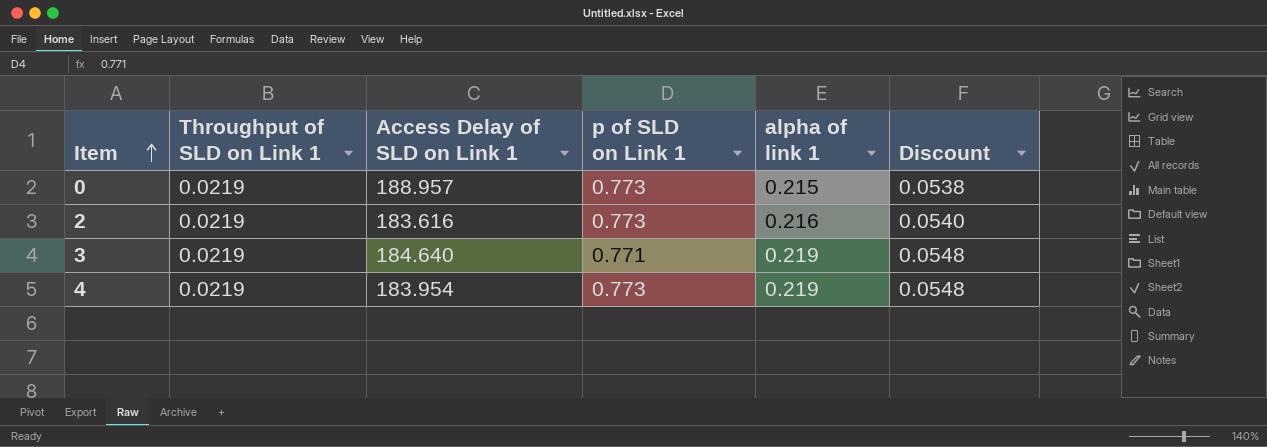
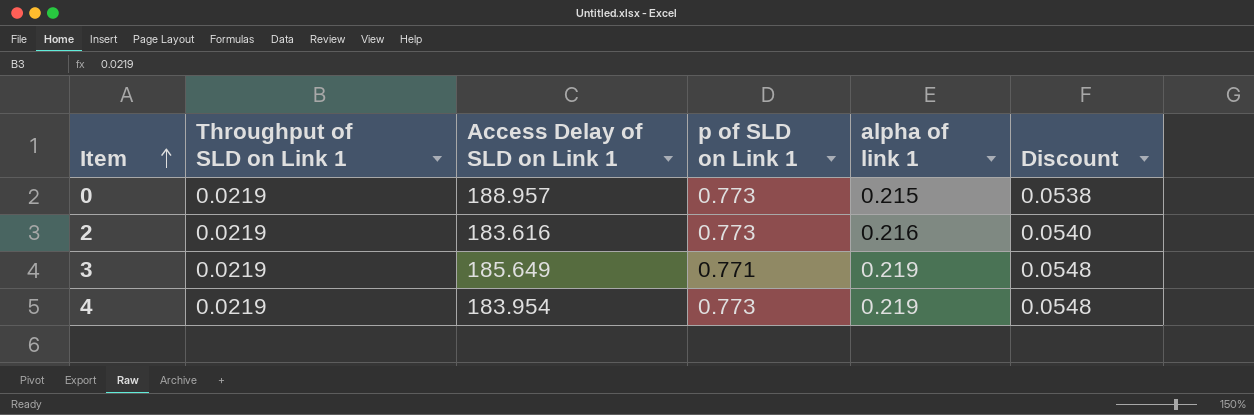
3 | Access Delay of SLD on Link 1: 184.640 -> 185.649

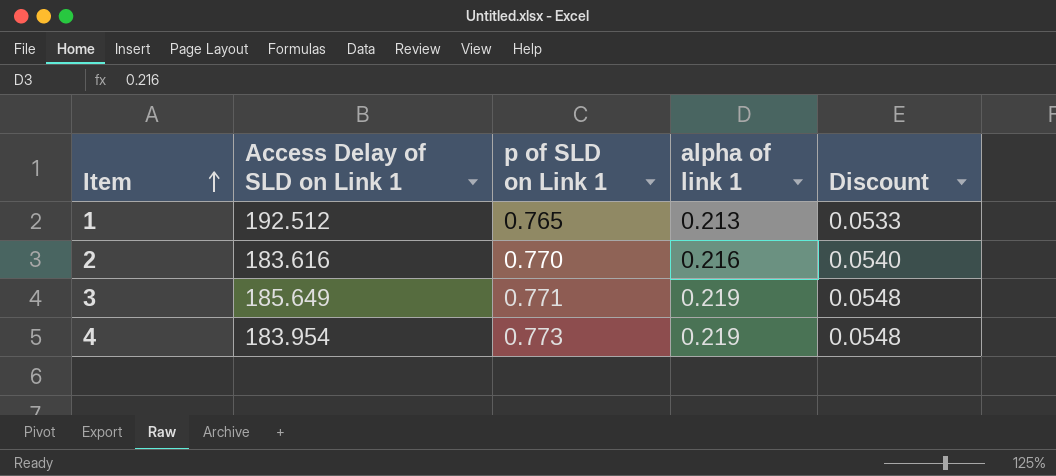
column Throughput of SLD on Link 1 | position: 2 -> none
row 0: 0.0219 | 188.957 | 0.773 | 0.215 | 0.0538 -> none
row 1: none -> 192.512 | 0.765 | 0.213 | 0.0533
2 | p of SLD on Link 1: 0.773 -> 0.770

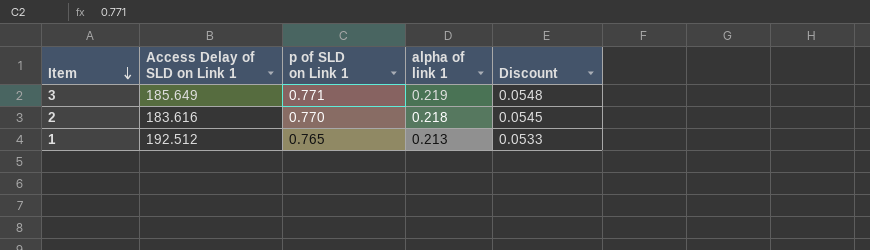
row order: Item ascending -> Item descending
row 4: 183.954 | 0.773 | 0.219 | 0.0548 -> none
2 | alpha of link 1: 0.216 -> 0.218
2 | Discount: 0.0540 -> 0.0545

